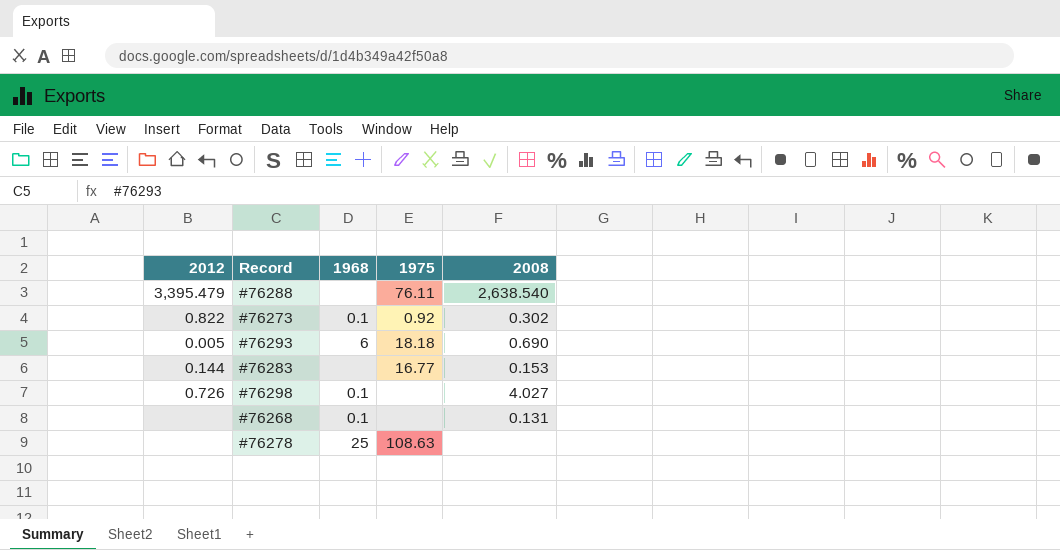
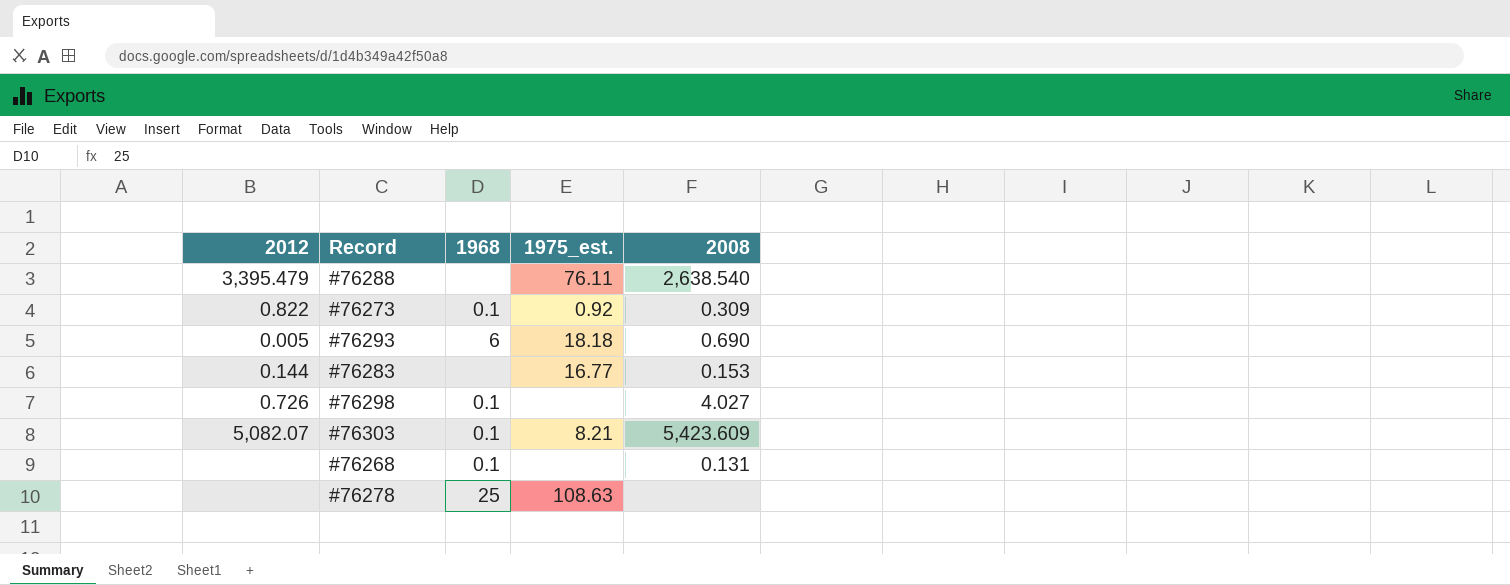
column name: 1975 -> 1975_est.
#76273 | 2008: 0.302 -> 0.309
row #76303: none -> 5,082.07 | 0.1 | 8.21 | 5,423.609

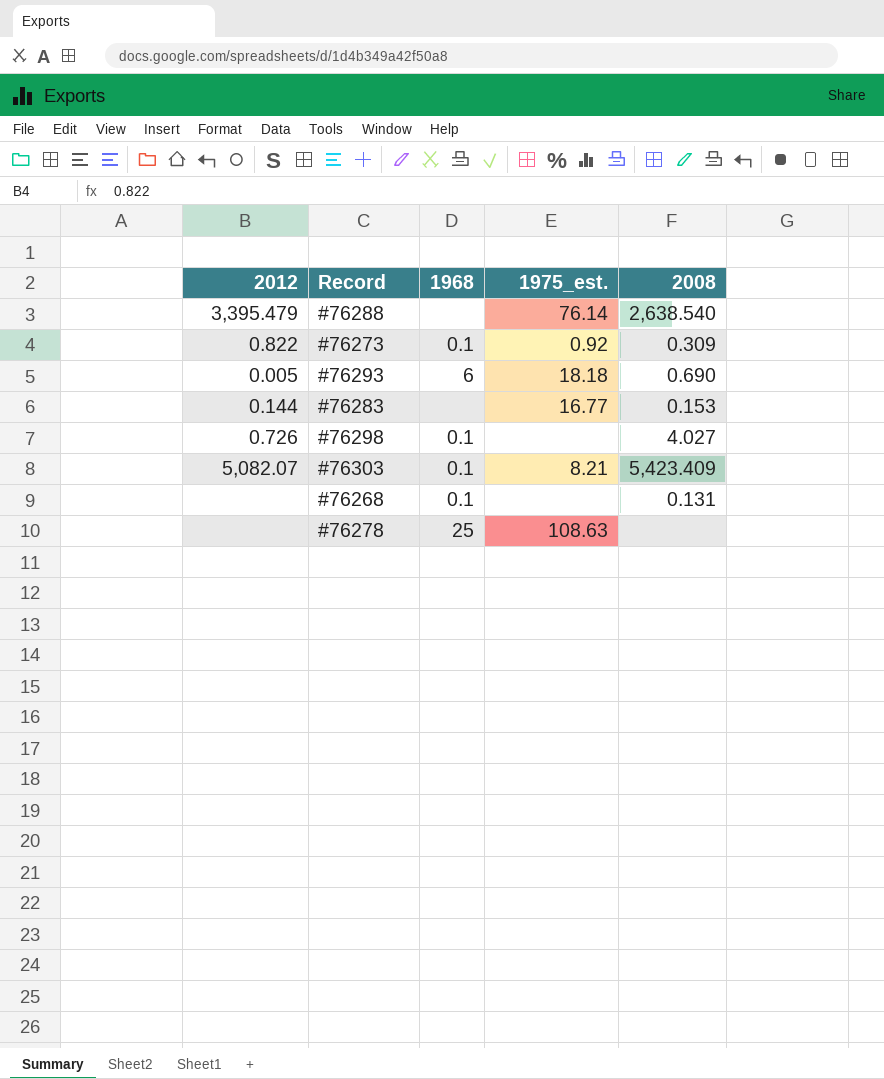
#76288 | 1975_est.: 76.11 -> 76.14
#76303 | 2008: 5,423.609 -> 5,423.409

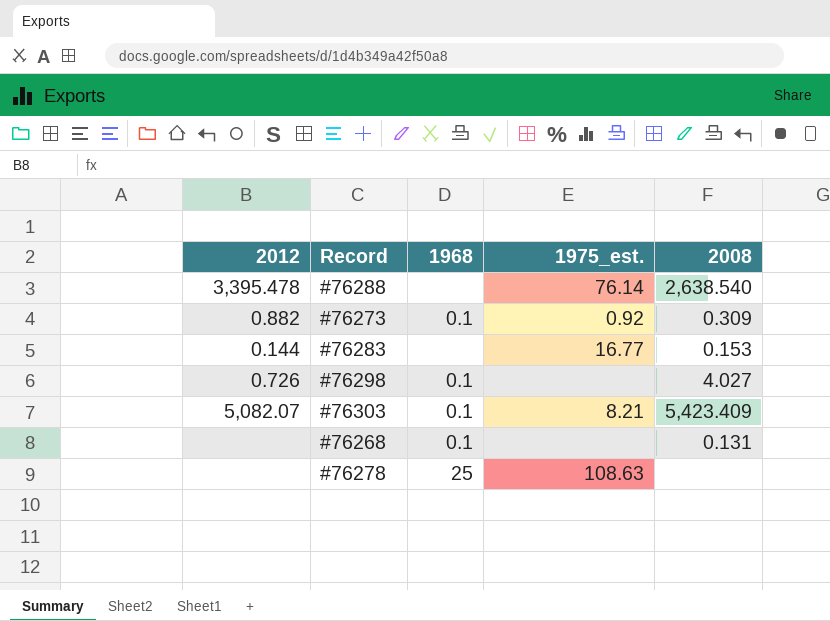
row #76293: 0.005 | 6 | 18.18 | 0.690 -> none
#76288 | 2012: 3,395.479 -> 3,395.478
#76273 | 2012: 0.822 -> 0.882

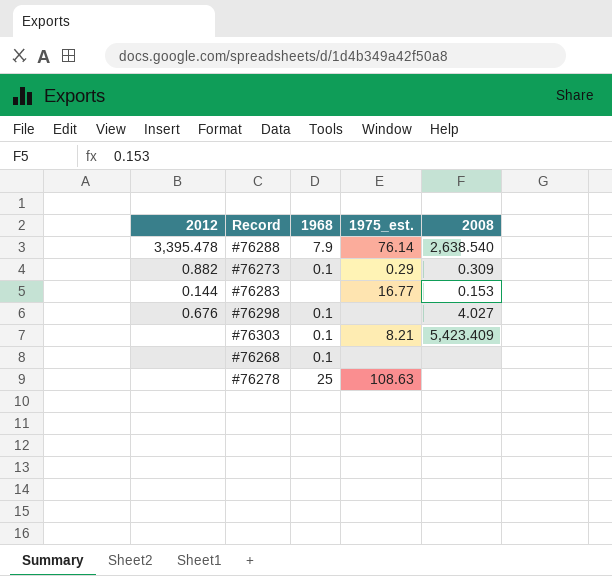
#76288 | 1968: none -> 7.9
#76273 | 1975_est.: 0.92 -> 0.29
#76298 | 2012: 0.726 -> 0.676
#76303 | 2012: 5,082.07 -> none
#76268 | 2008: 0.131 -> none

